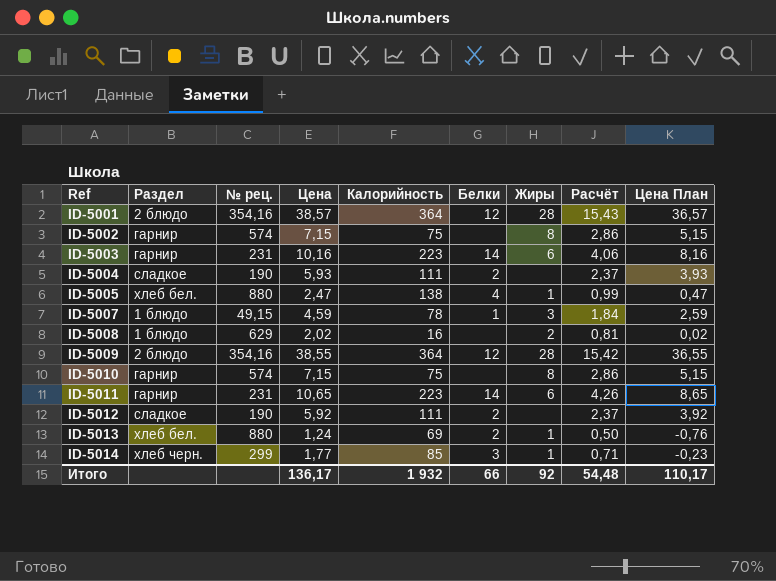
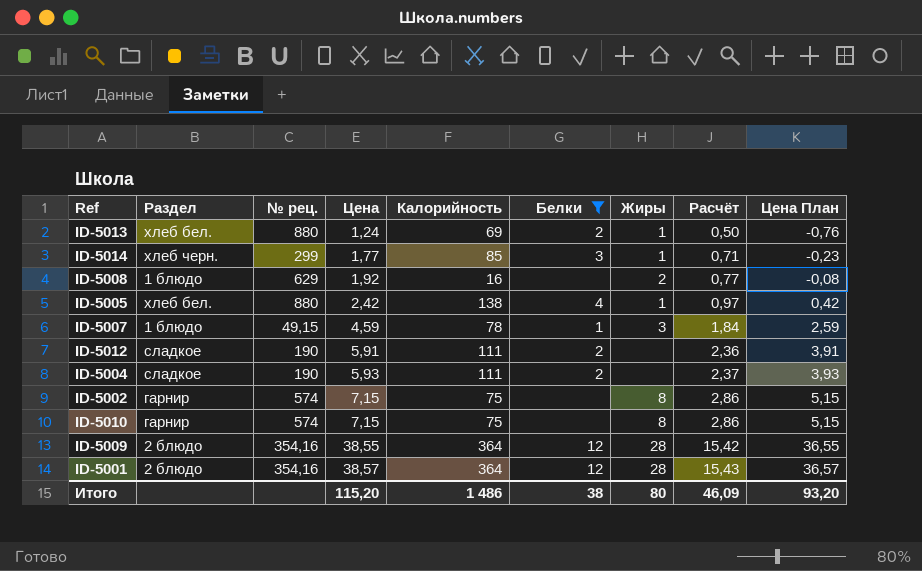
filter: none -> Белки != 14
row order: Ref ascending -> Цена ascending
ID-5008 | Цена: 2,02 -> 1,92
ID-5008 | Расчёт: 0,81 -> 0,77
ID-5008 | Цена План: 0,02 -> -0,08
ID-5005 | Цена: 2,47 -> 2,42
ID-5005 | Расчёт: 0,99 -> 0,97
ID-5005 | Цена План: 0,47 -> 0,42
ID-5012 | Цена: 5,92 -> 5,91
ID-5012 | Расчёт: 2,37 -> 2,36
ID-5012 | Цена План: 3,92 -> 3,91
Итого | Цена: 136,17 -> 115,20
Итого | Калорийность: 1 932 -> 1 486
Итого | Белки: 66 -> 38
Итого | Жиры: 92 -> 80
Итого | Расчёт: 54,48 -> 46,09
Итого | Цена План: 110,17 -> 93,20

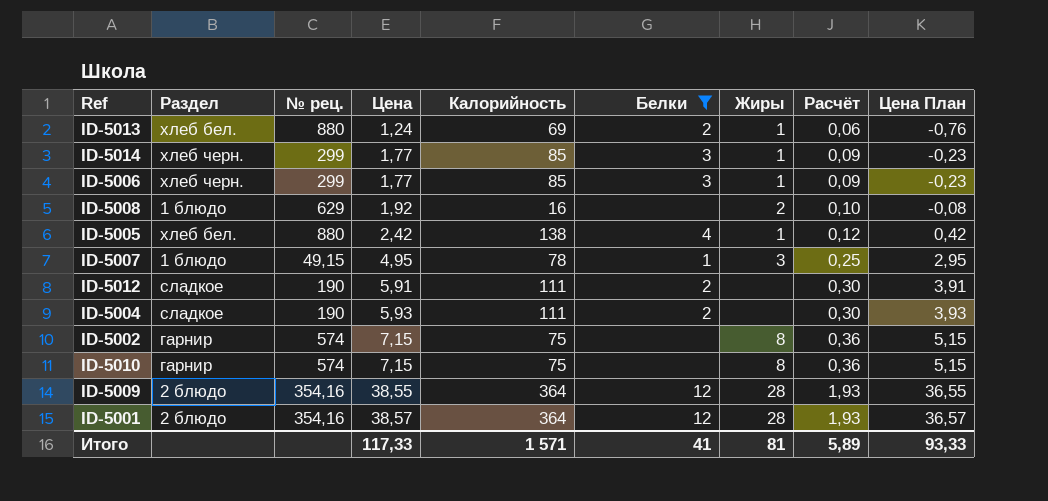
column Расчёт | formula: [Цена] * 0,4 -> [Цена] * 0,05
row ID-5006: none -> хлеб черн. | 299 | 1,77 | 85 | 3 | 1 | 0,09 | -0,23
ID-5007 | Цена: 4,59 -> 4,95
ID-5007 | Цена План: 2,59 -> 2,95
Итого | Цена: 115,20 -> 117,33
Итого | Калорийность: 1 486 -> 1 571
Итого | Белки: 38 -> 41
Итого | Жиры: 80 -> 81
Итого | Расчёт: 46,09 -> 5,89
Итого | Цена План: 93,20 -> 93,33

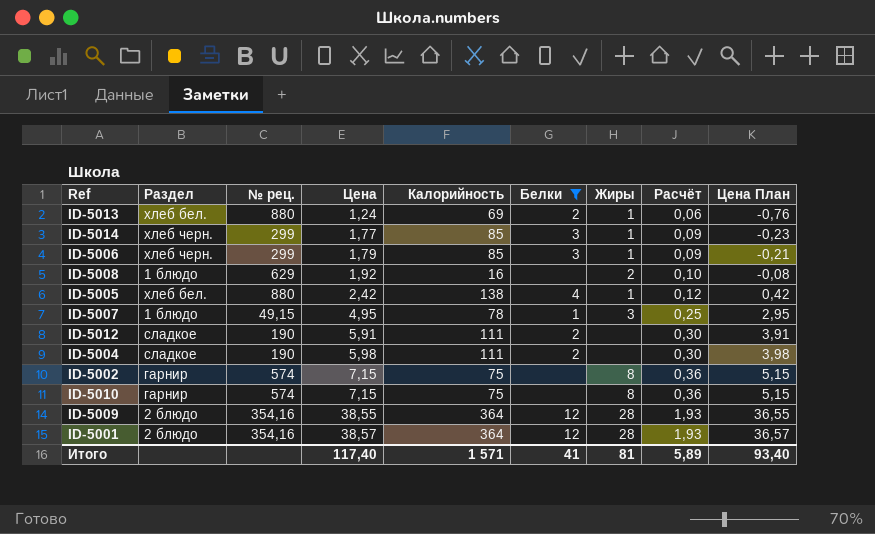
ID-5006 | Цена: 1,77 -> 1,79
ID-5006 | Цена План: -0,23 -> -0,21
ID-5004 | Цена: 5,93 -> 5,98
ID-5004 | Цена План: 3,93 -> 3,98
Итого | Цена: 117,33 -> 117,40
Итого | Цена План: 93,33 -> 93,40

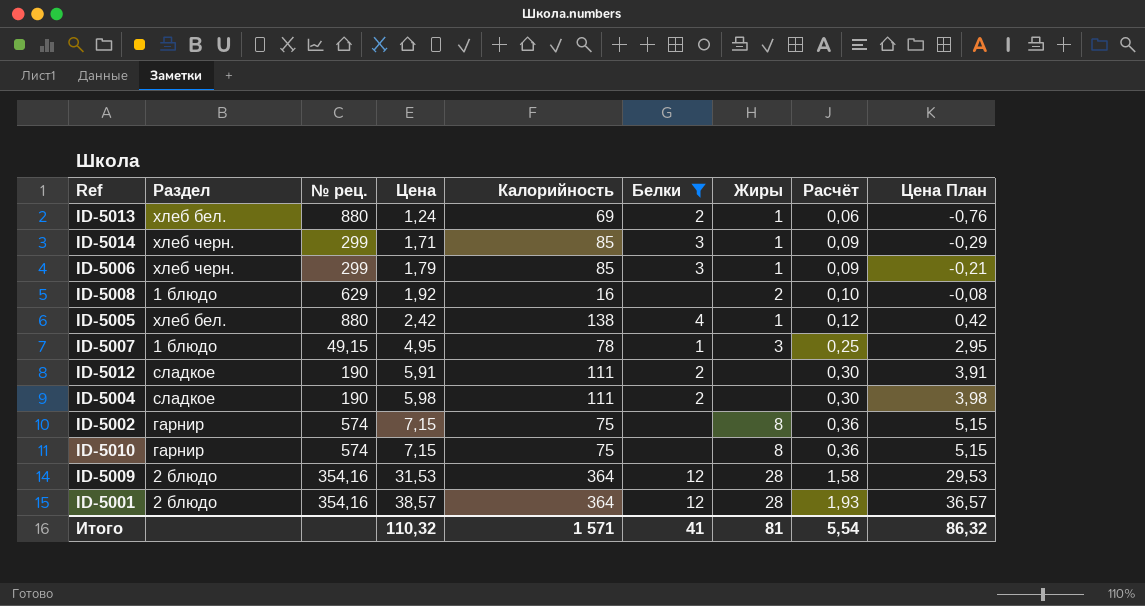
ID-5014 | Цена: 1,77 -> 1,71
ID-5014 | Цена План: -0,23 -> -0,29
ID-5009 | Цена: 38,55 -> 31,53
ID-5009 | Расчёт: 1,93 -> 1,58
ID-5009 | Цена План: 36,55 -> 29,53
Итого | Цена: 117,40 -> 110,32
Итого | Расчёт: 5,89 -> 5,54
Итого | Цена План: 93,40 -> 86,32

